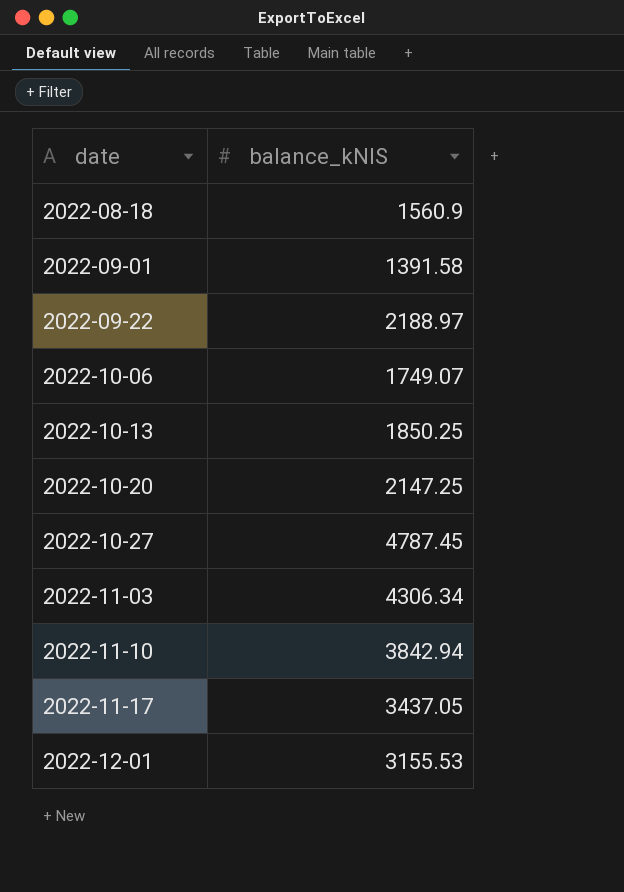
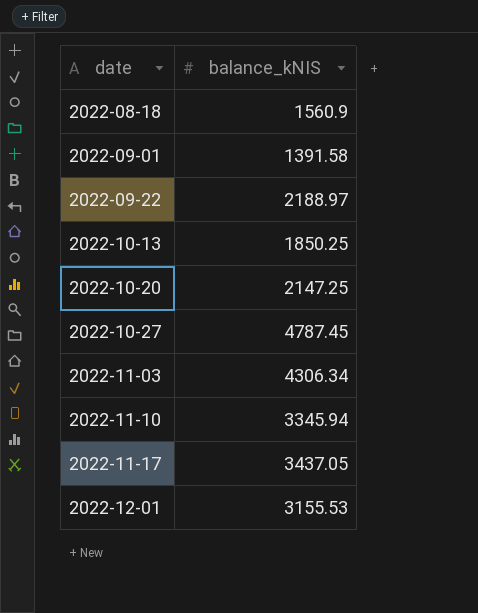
row 2022-10-06: 1749.07 -> none
2022-11-10 | balance_kNIS: 3842.94 -> 3345.94

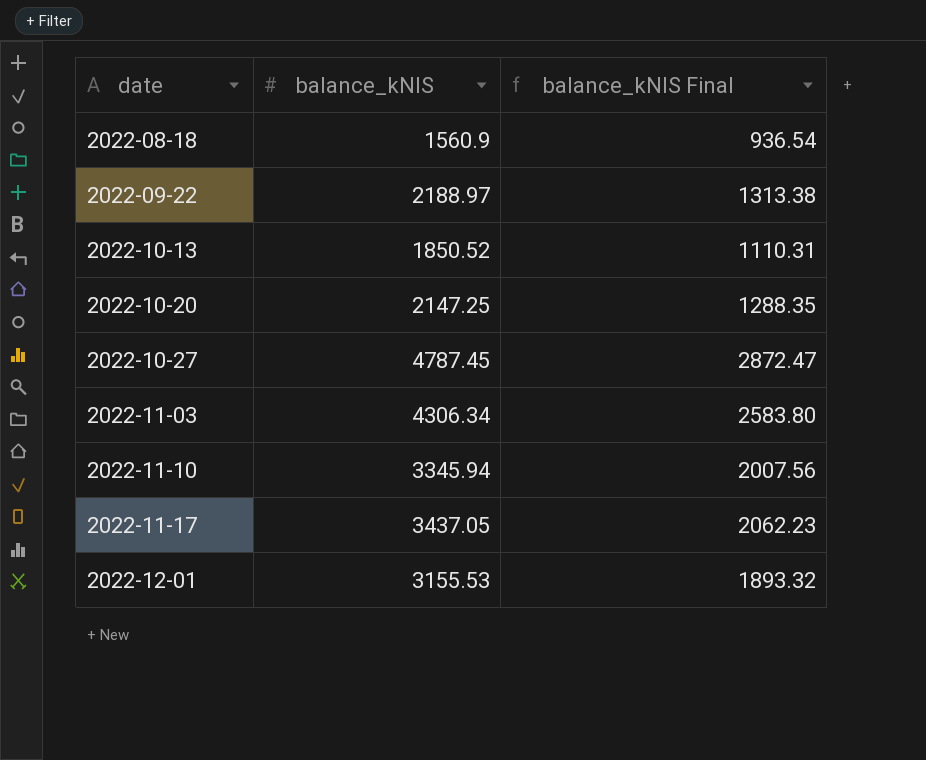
column balance_kNIS Final | formula: none -> [balance_kNIS] * 0.6
row 2022-09-01: 1391.58 -> none
2022-10-13 | balance_kNIS: 1850.25 -> 1850.52

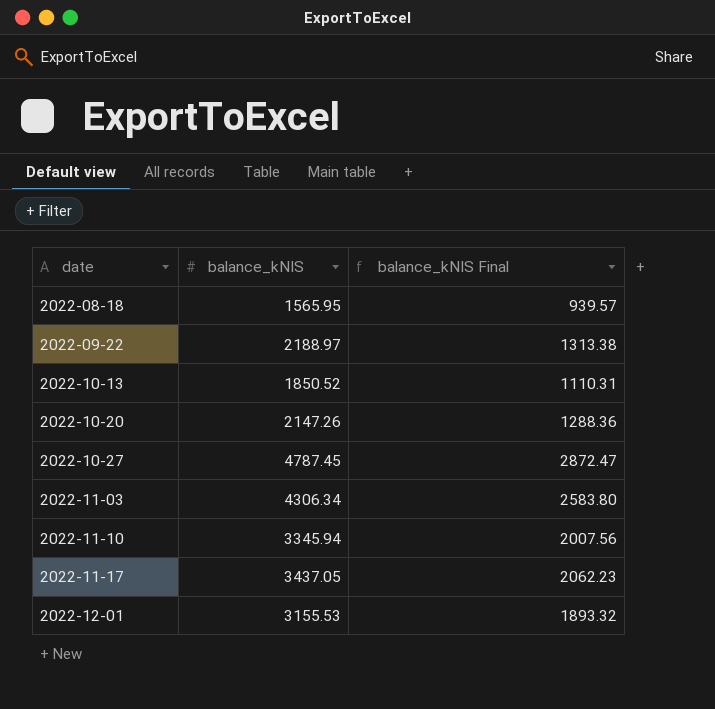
2022-08-18 | balance_kNIS: 1560.9 -> 1565.95
2022-08-18 | balance_kNIS Final: 936.54 -> 939.57
2022-10-20 | balance_kNIS: 2147.25 -> 2147.26
2022-10-20 | balance_kNIS Final: 1288.35 -> 1288.36

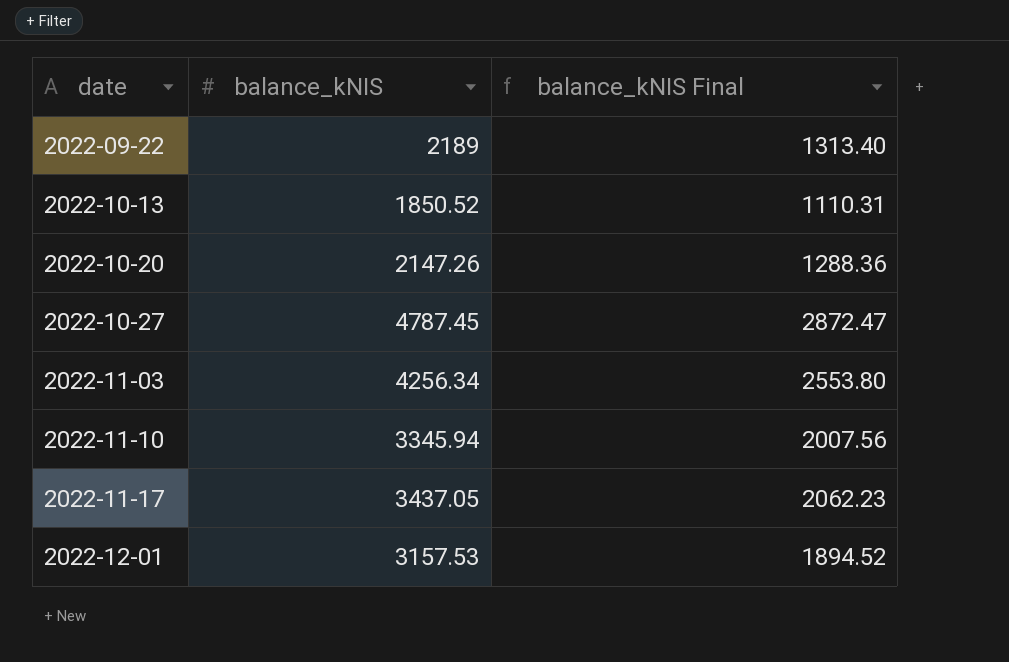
row 2022-08-18: 1565.95 | 939.57 -> none
2022-09-22 | balance_kNIS: 2188.97 -> 2189
2022-09-22 | balance_kNIS Final: 1313.38 -> 1313.40
2022-11-03 | balance_kNIS: 4306.34 -> 4256.34
2022-11-03 | balance_kNIS Final: 2583.80 -> 2553.80
2022-12-01 | balance_kNIS: 3155.53 -> 3157.53
2022-12-01 | balance_kNIS Final: 1893.32 -> 1894.52

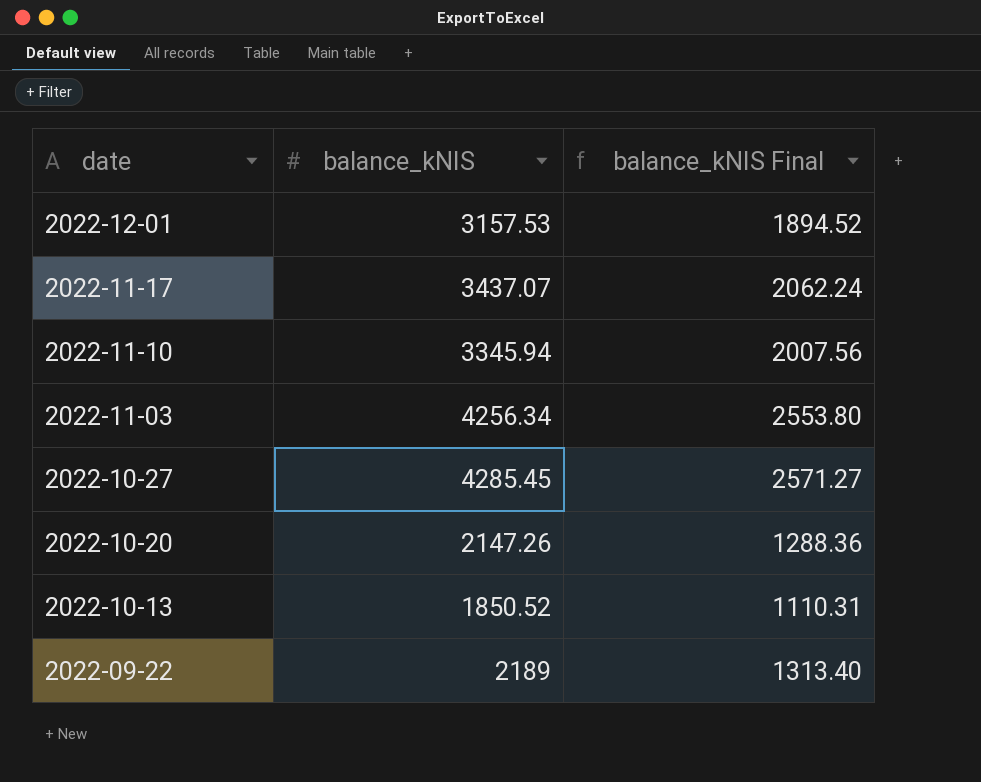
row order: date ascending -> date descending
2022-11-17 | balance_kNIS: 3437.05 -> 3437.07
2022-11-17 | balance_kNIS Final: 2062.23 -> 2062.24
2022-10-27 | balance_kNIS: 4787.45 -> 4285.45
2022-10-27 | balance_kNIS Final: 2872.47 -> 2571.27

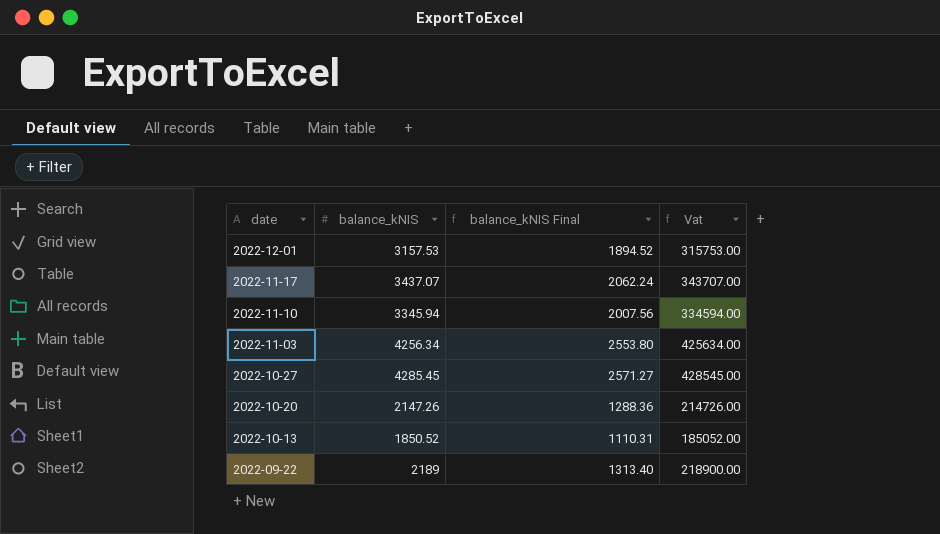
column Vat | formula: none -> [balance_kNIS] * 100

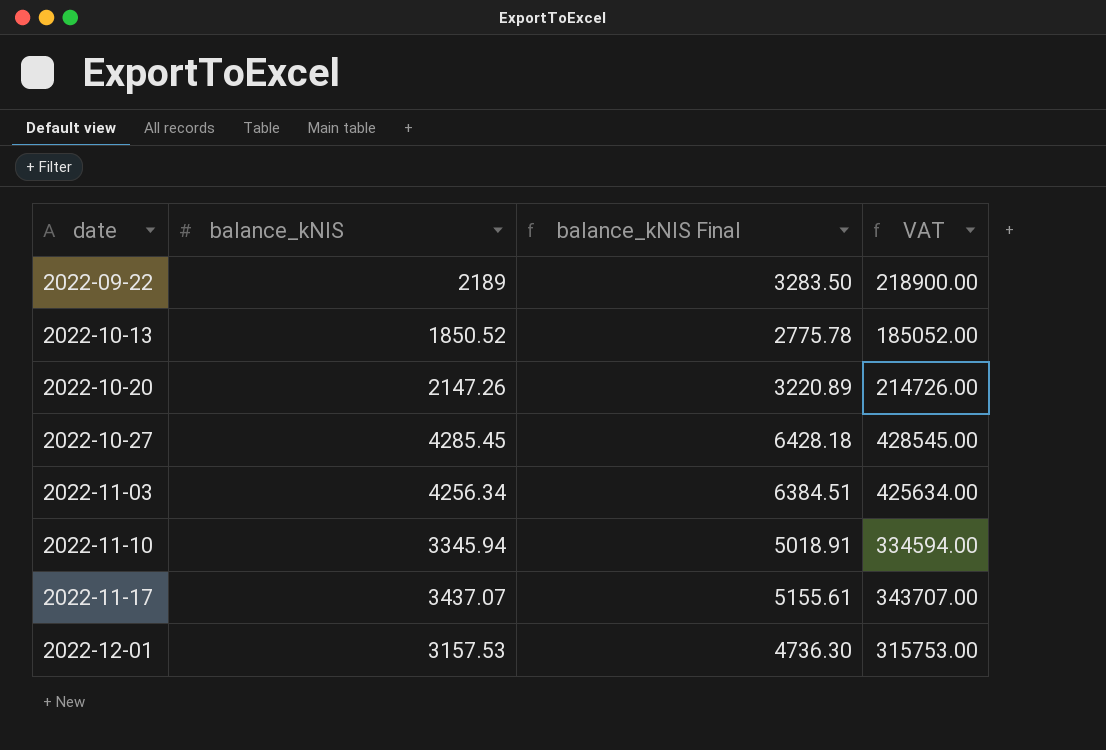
row order: date descending -> date ascending
column balance_kNIS Final | formula: [balance_kNIS] * 0.6 -> [balance_kNIS] * 1.5
column name: Vat -> VAT

